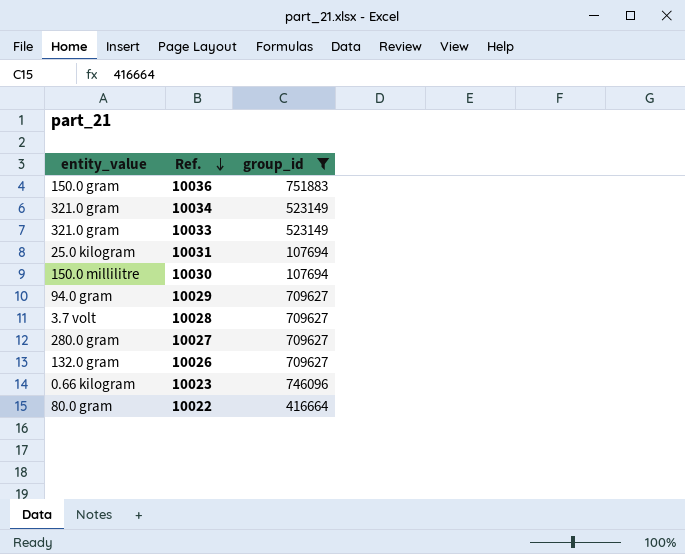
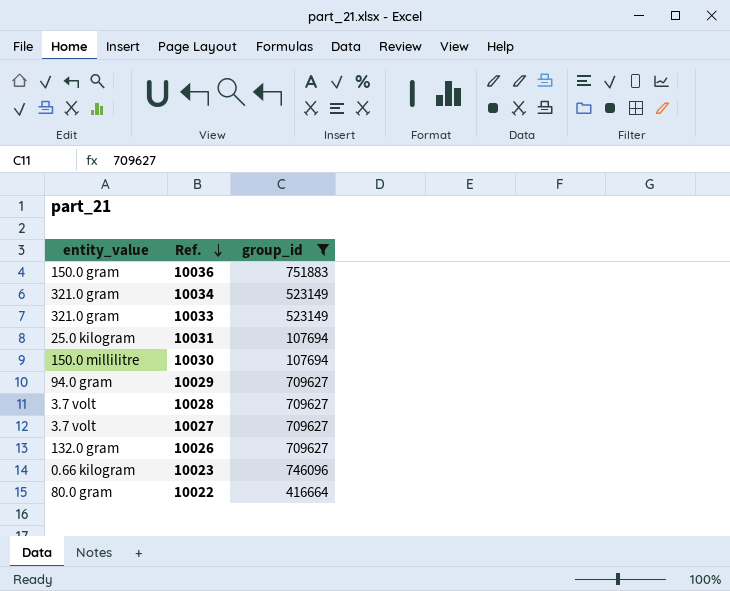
10027 | entity_value: 280.0 gram -> 3.7 volt

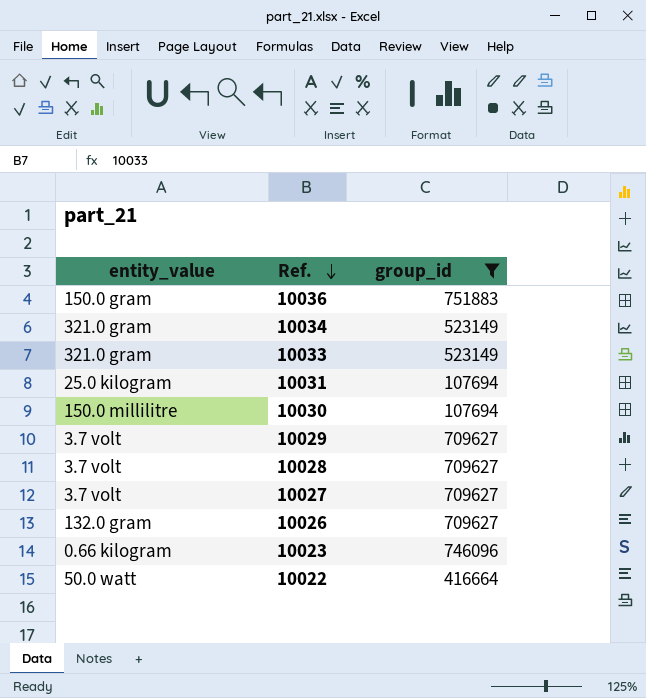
10029 | entity_value: 94.0 gram -> 3.7 volt
10022 | entity_value: 80.0 gram -> 50.0 watt

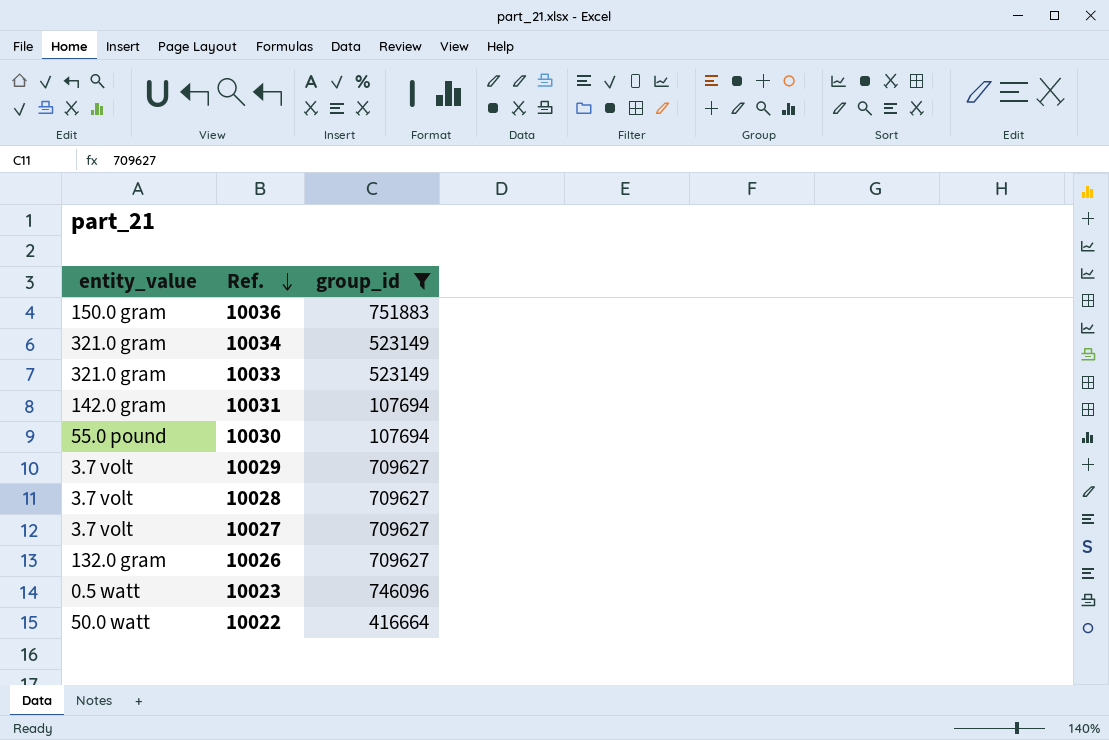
10031 | entity_value: 25.0 kilogram -> 142.0 gram
10030 | entity_value: 150.0 millilitre -> 55.0 pound
10023 | entity_value: 0.66 kilogram -> 0.5 watt

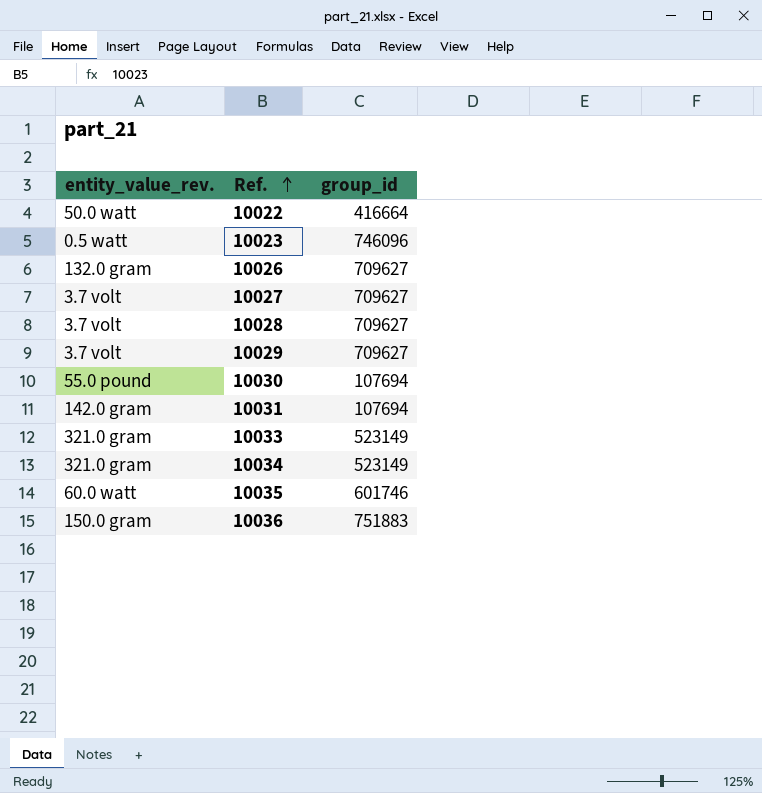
filter: group_id != 601746 -> none
row order: Ref. descending -> Ref. ascending
column name: entity_value -> entity_value_rev.

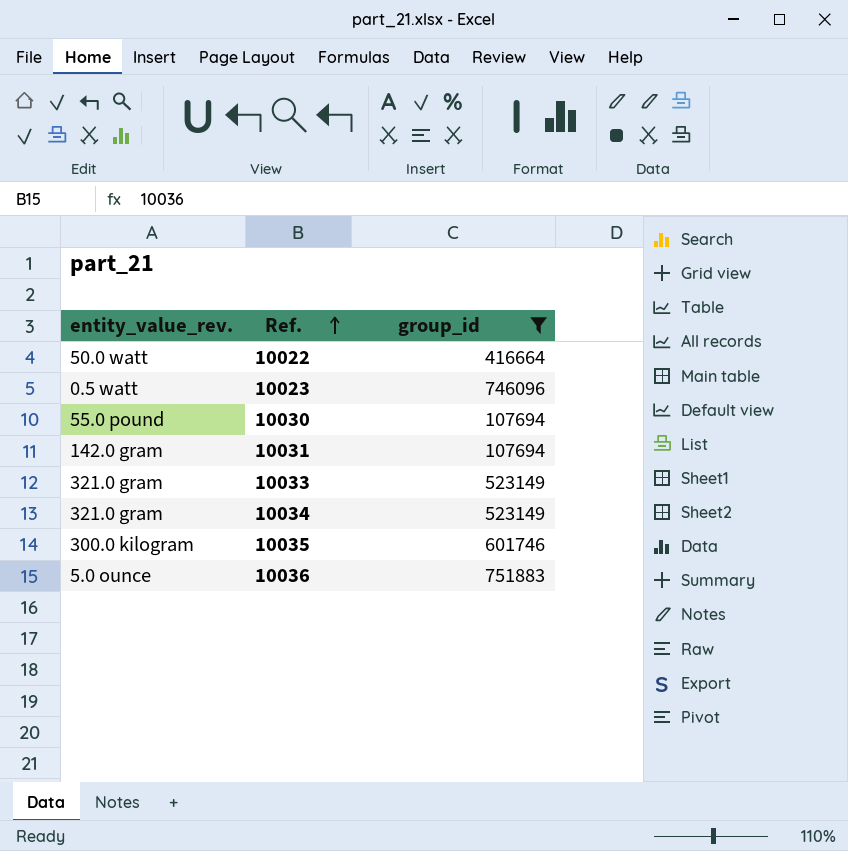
filter: none -> group_id != 709627
10035 | entity_value_rev.: 60.0 watt -> 300.0 kilogram
10036 | entity_value_rev.: 150.0 gram -> 5.0 ounce

